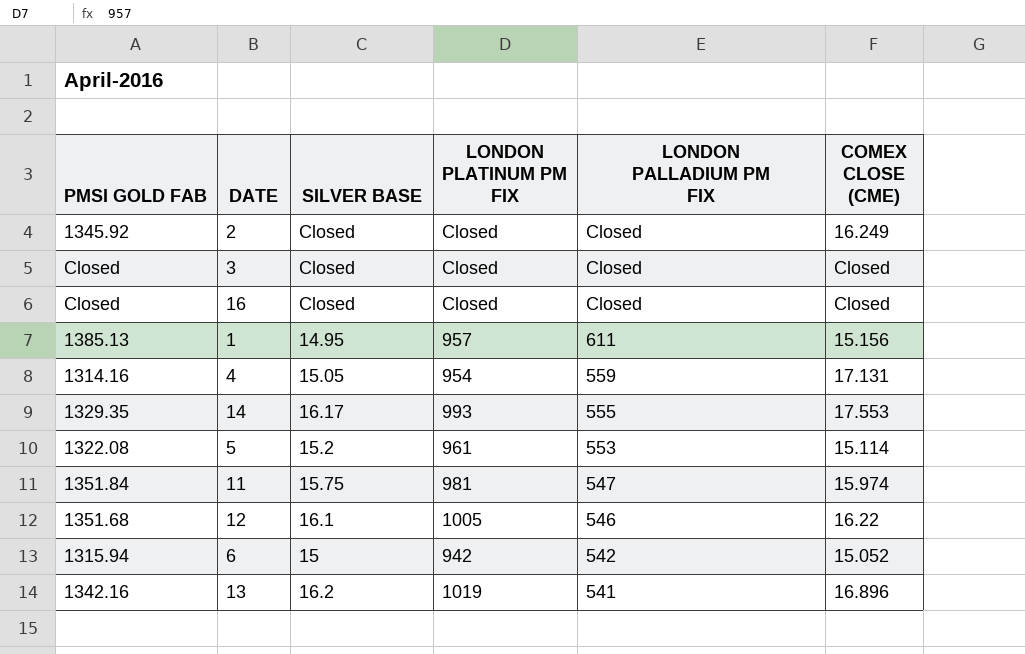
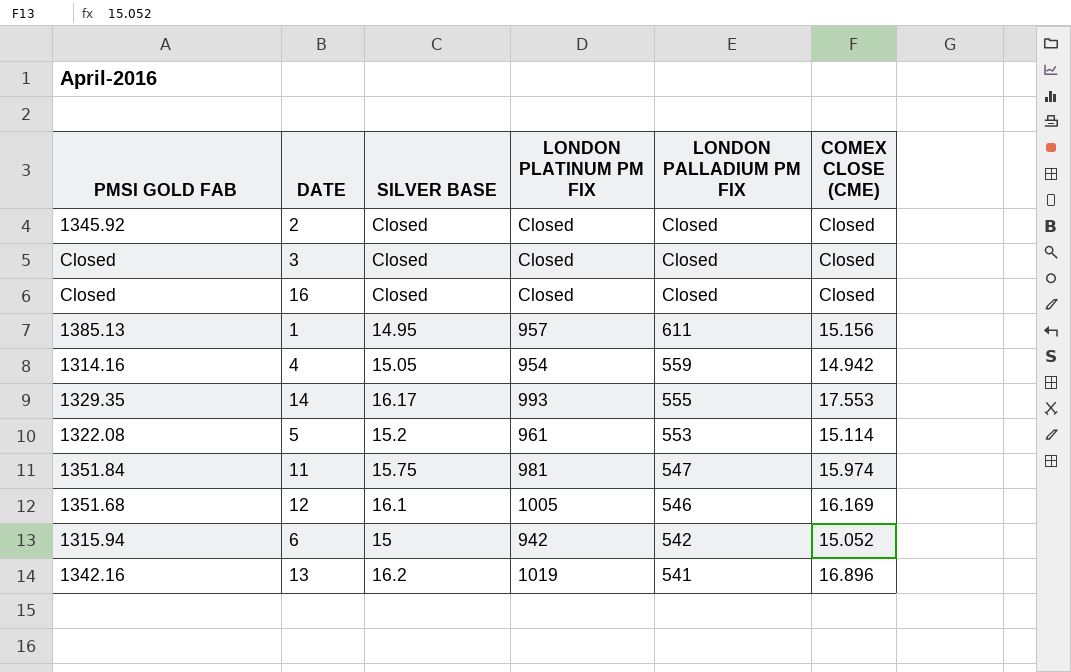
2 | COMEX CLOSE (CME): 16.249 -> Closed
4 | COMEX CLOSE (CME): 17.131 -> 14.942
12 | COMEX CLOSE (CME): 16.22 -> 16.169

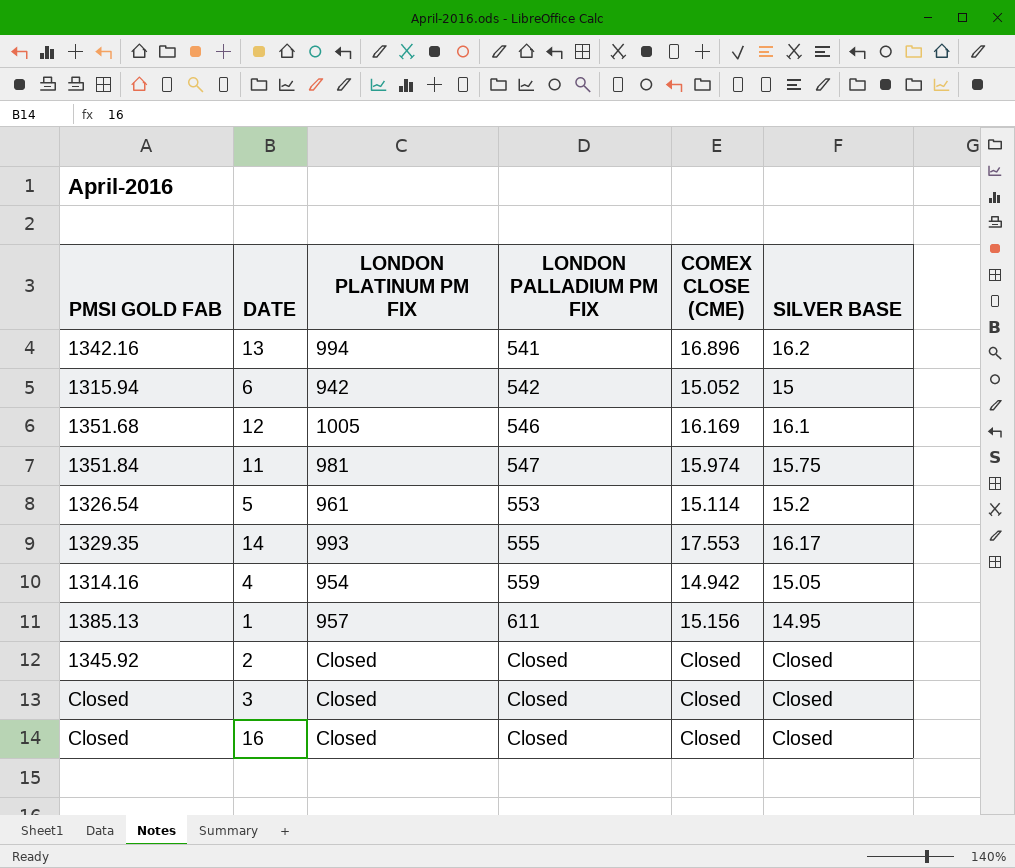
row order: LONDON PALLADIUM PM FIX descending -> LONDON PALLADIUM PM FIX ascending
column SILVER BASE | position: 3 -> 6
13 | LONDON PLATINUM PM FIX: 1019 -> 994
5 | PMSI GOLD FAB: 1322.08 -> 1326.54

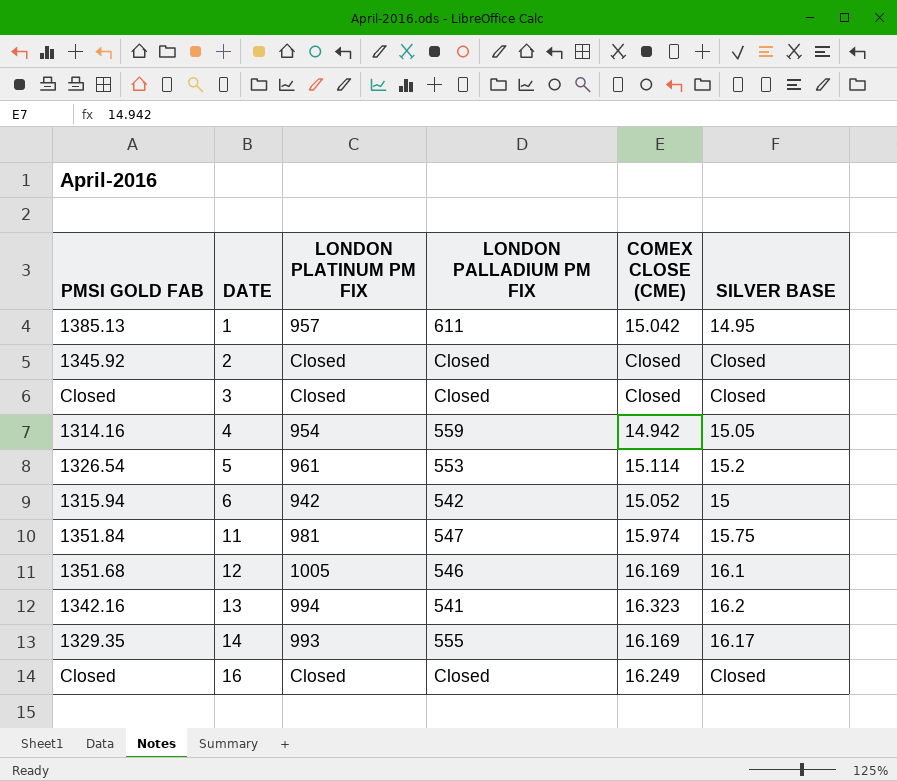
row order: LONDON PALLADIUM PM FIX ascending -> DATE ascending
1 | COMEX CLOSE (CME): 15.156 -> 15.042
13 | COMEX CLOSE (CME): 16.896 -> 16.323
14 | COMEX CLOSE (CME): 17.553 -> 16.169
16 | COMEX CLOSE (CME): Closed -> 16.249

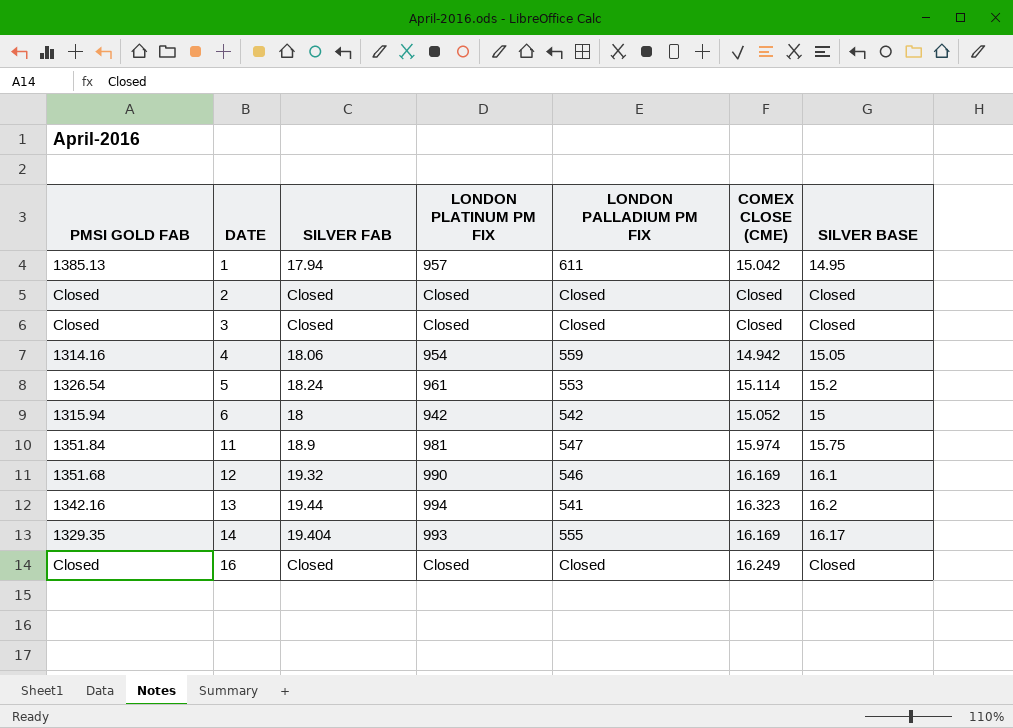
column SILVER FAB | position: none -> 3
2 | PMSI GOLD FAB: 1345.92 -> Closed
12 | LONDON PLATINUM PM FIX: 1005 -> 990

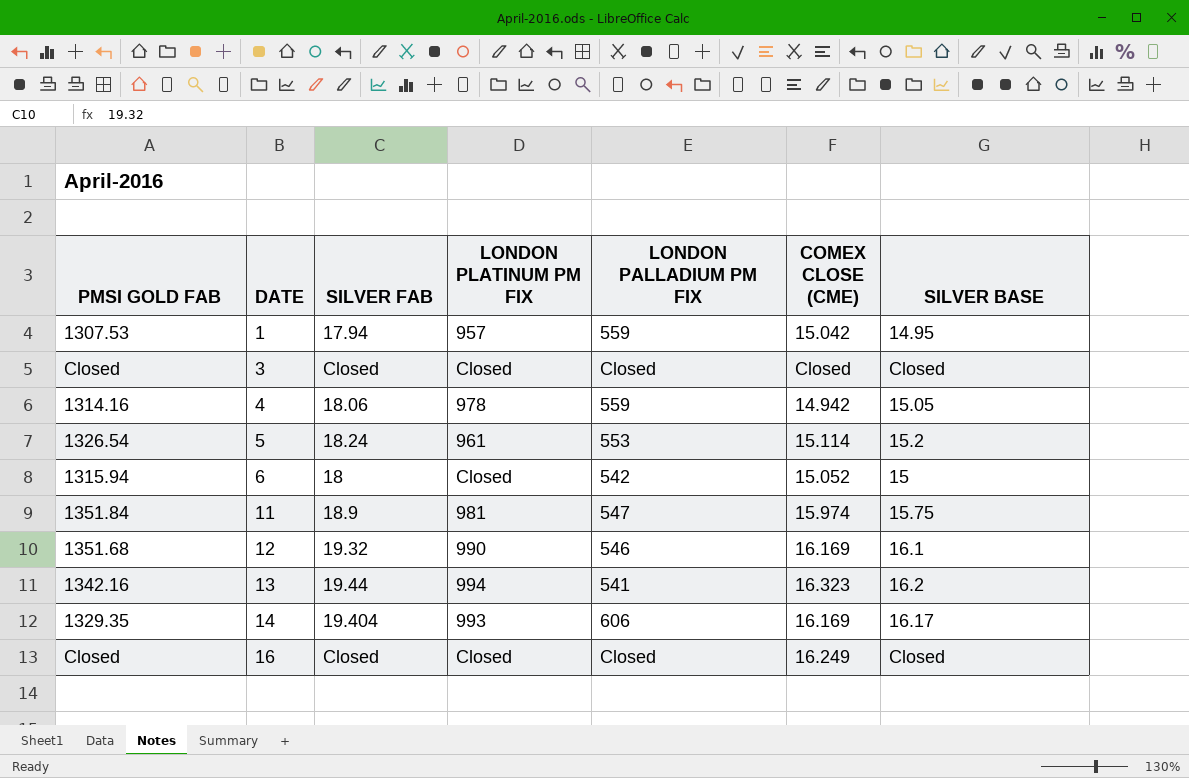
row 2: Closed | Closed | Closed | Closed | Closed | Closed -> none
1 | PMSI GOLD FAB: 1385.13 -> 1307.53
1 | LONDON PALLADIUM PM FIX: 611 -> 559
4 | LONDON PLATINUM PM FIX: 954 -> 978
6 | LONDON PLATINUM PM FIX: 942 -> Closed
14 | LONDON PALLADIUM PM FIX: 555 -> 606

